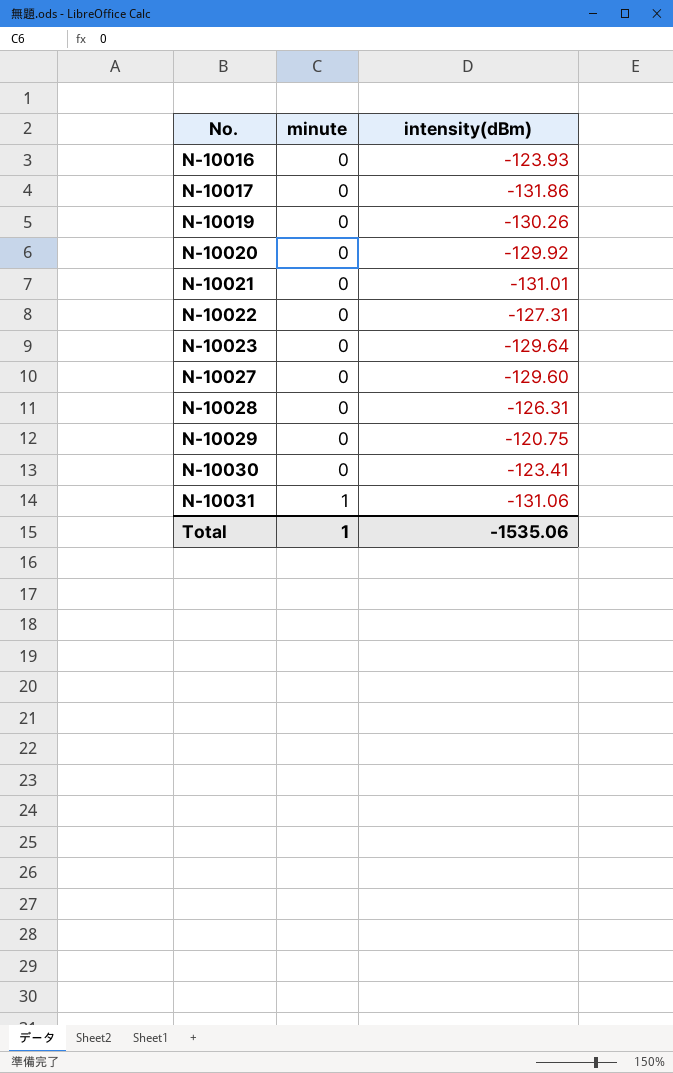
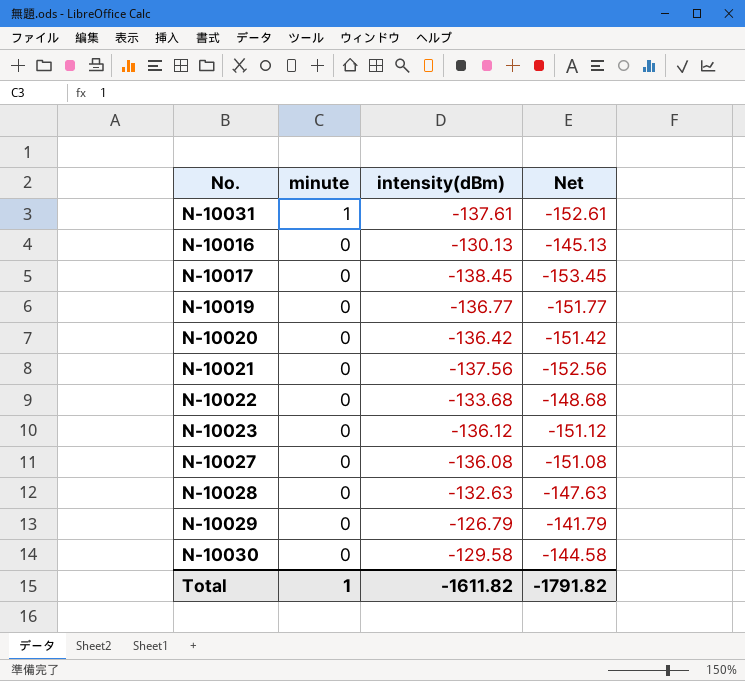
row order: No. ascending -> minute descending
column Net | formula: none -> [intensity(dBm)] - 15
N-10031 | intensity(dBm): -131.06 -> -137.61
N-10016 | intensity(dBm): -123.93 -> -130.13
N-10017 | intensity(dBm): -131.86 -> -138.45
N-10019 | intensity(dBm): -130.26 -> -136.77
N-10020 | intensity(dBm): -129.92 -> -136.42
N-10021 | intensity(dBm): -131.01 -> -137.56
N-10022 | intensity(dBm): -127.31 -> -133.68
N-10023 | intensity(dBm): -129.64 -> -136.12
N-10027 | intensity(dBm): -129.60 -> -136.08
N-10028 | intensity(dBm): -126.31 -> -132.63
N-10029 | intensity(dBm): -120.75 -> -126.79
N-10030 | intensity(dBm): -123.41 -> -129.58
Total | intensity(dBm): -1535.06 -> -1611.82

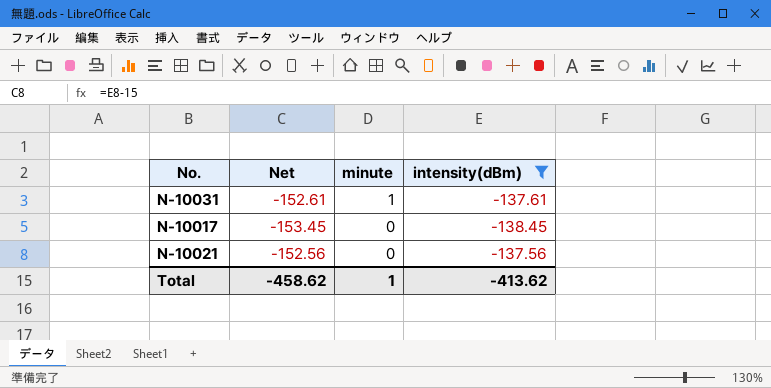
filter: none -> intensity(dBm) <= -137.56
column Net | position: 4 -> 2
Total | Net: -1791.82 -> -458.62
Total | intensity(dBm): -1611.82 -> -413.62

